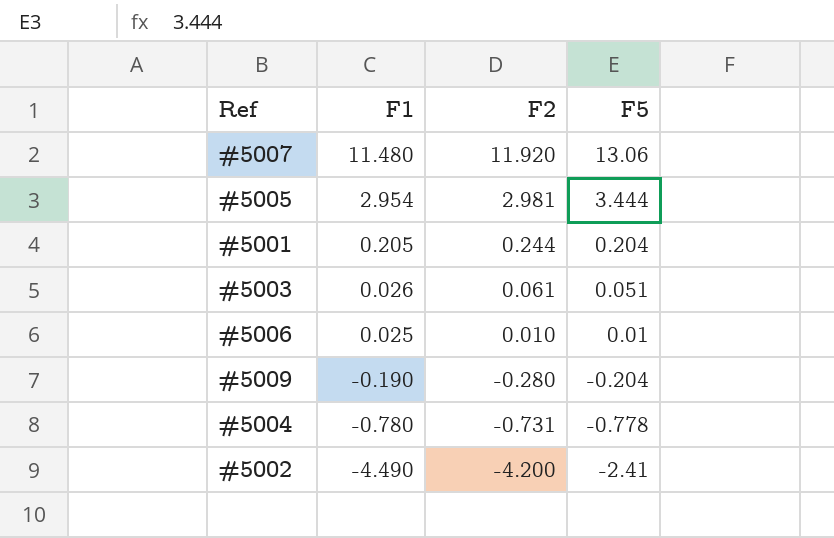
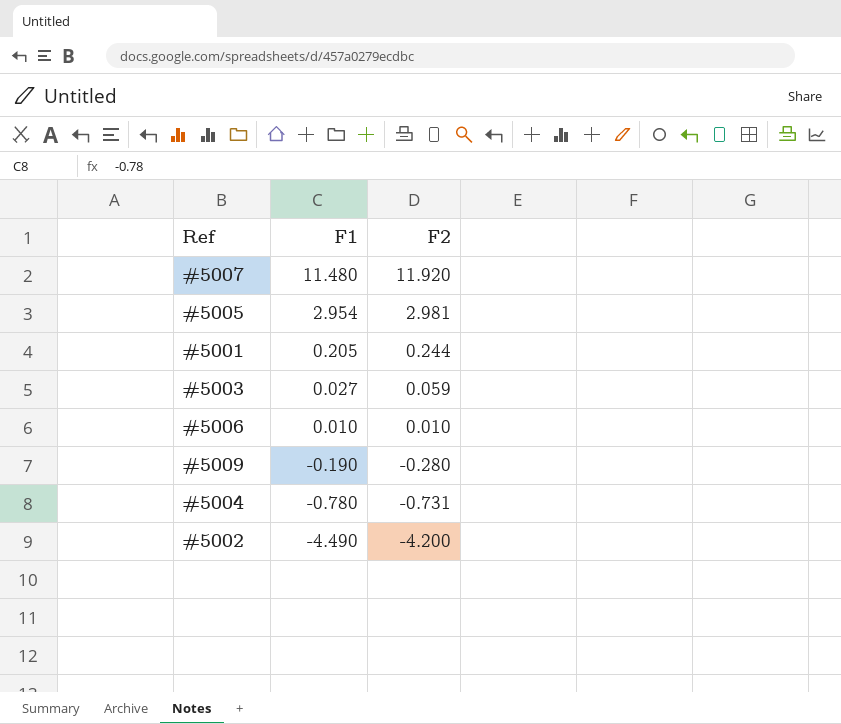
column F5 | position: 4 -> none
#5003 | F1: 0.026 -> 0.027
#5003 | F2: 0.061 -> 0.059
#5006 | F1: 0.025 -> 0.010

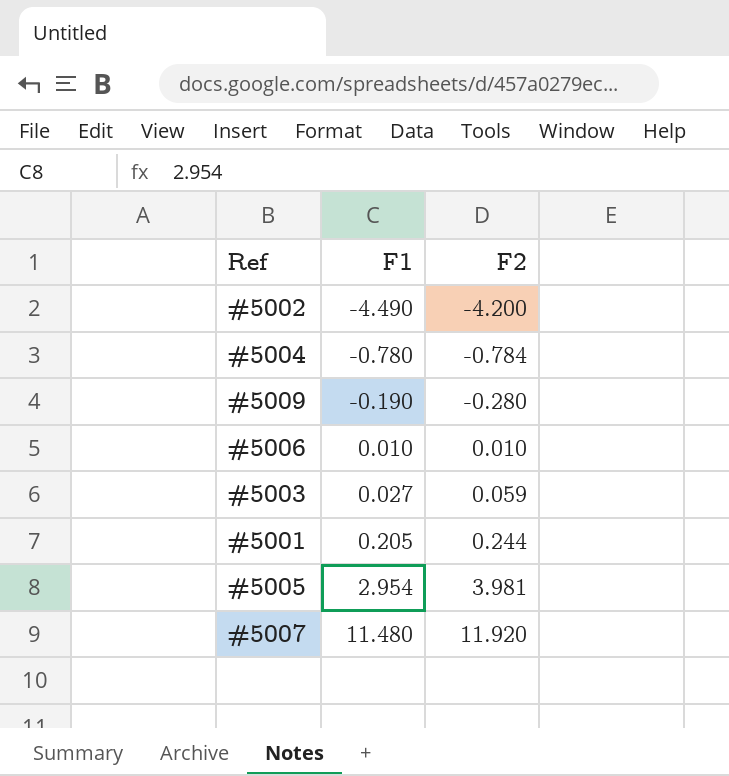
row order: F1 descending -> F1 ascending
#5004 | F2: -0.731 -> -0.784
#5005 | F2: 2.981 -> 3.981

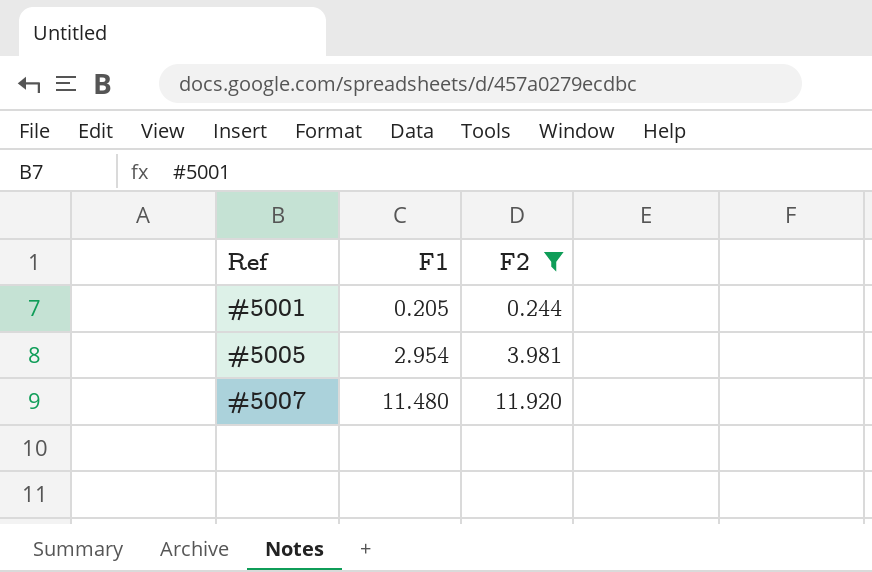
filter: none -> F2 >= 0.244

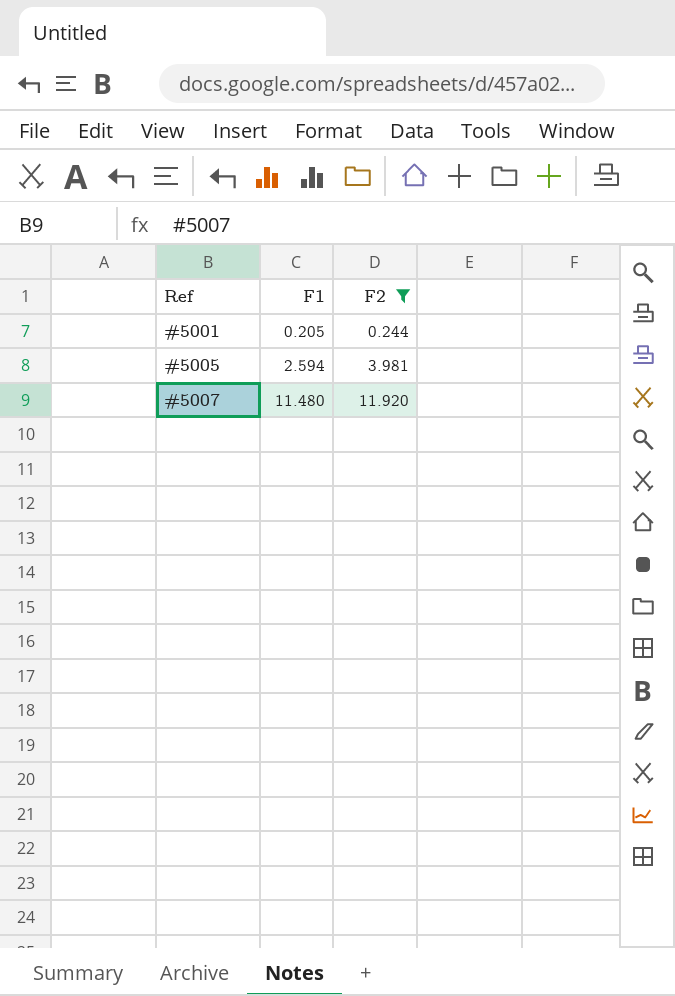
#5005 | F1: 2.954 -> 2.594

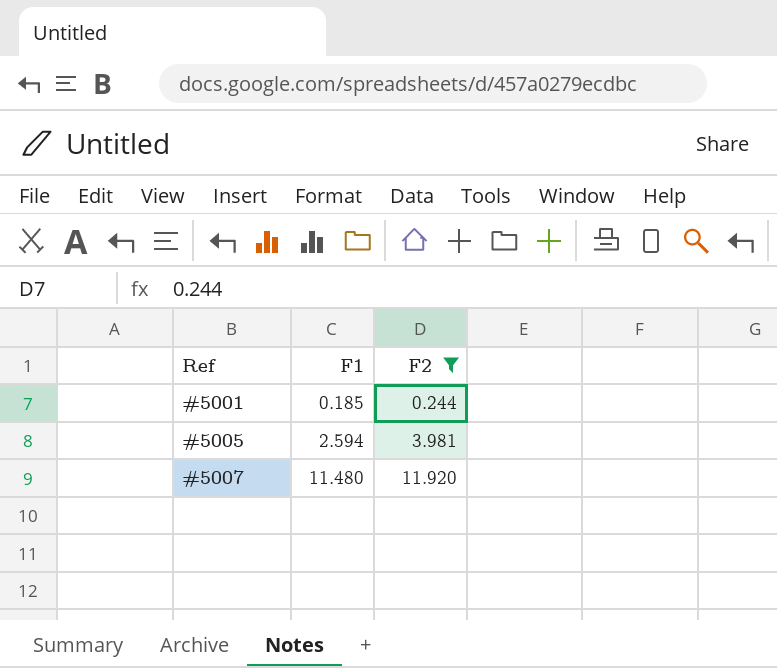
#5001 | F1: 0.205 -> 0.185

